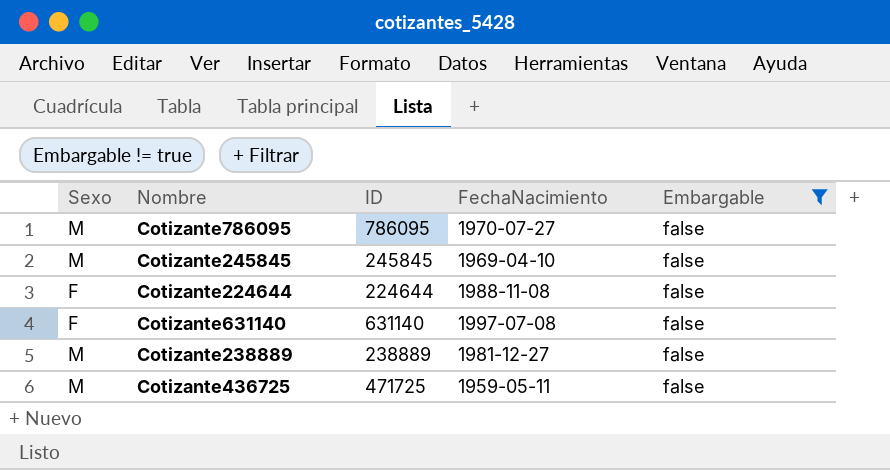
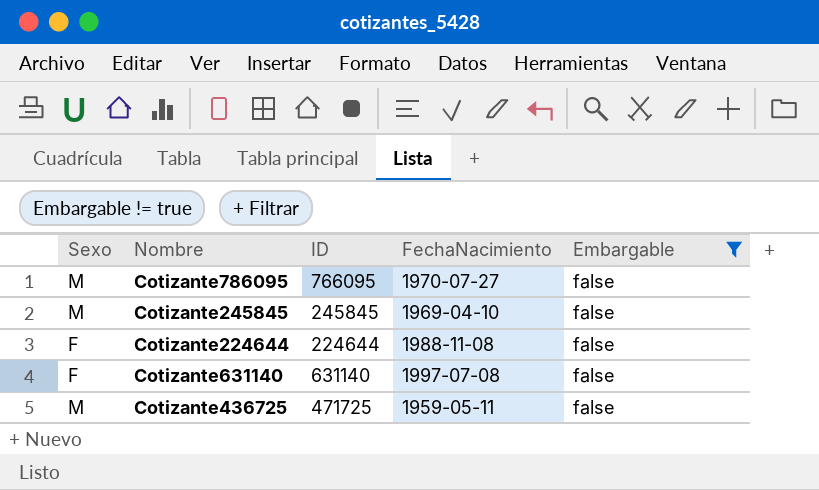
row Cotizante238889: M | 238889 | 1981-12-27 | false -> none
Cotizante786095 | ID: 786095 -> 766095

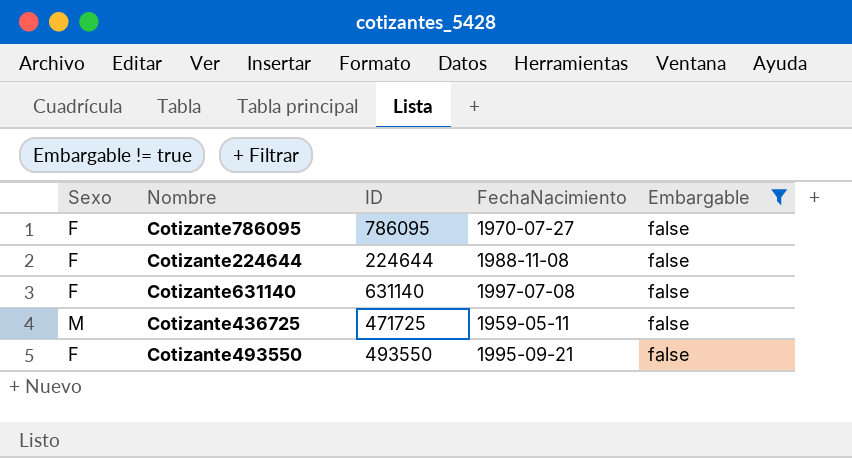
row Cotizante245845: M | 245845 | 1969-04-10 | false -> none
Cotizante786095 | Sexo: M -> F
Cotizante786095 | ID: 766095 -> 786095
row Cotizante493550: none -> F | 493550 | 1995-09-21 | false

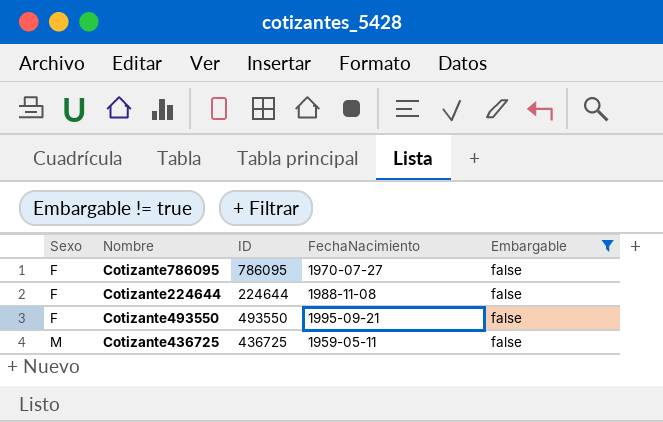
row order: none -> Sexo ascending
row Cotizante631140: F | 631140 | 1997-07-08 | false -> none
Cotizante436725 | ID: 471725 -> 436725

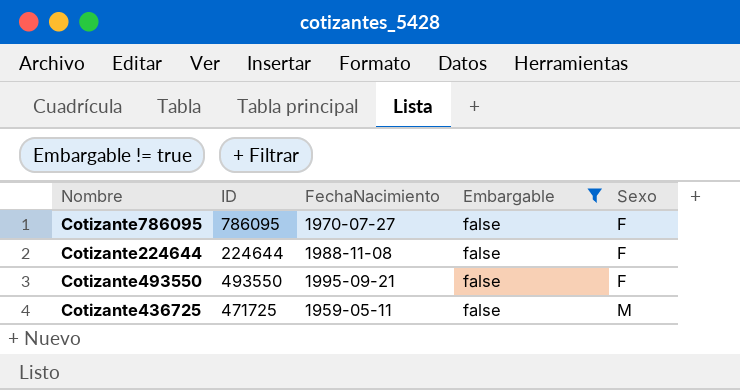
column Sexo | position: 1 -> 5
Cotizante436725 | ID: 436725 -> 471725

